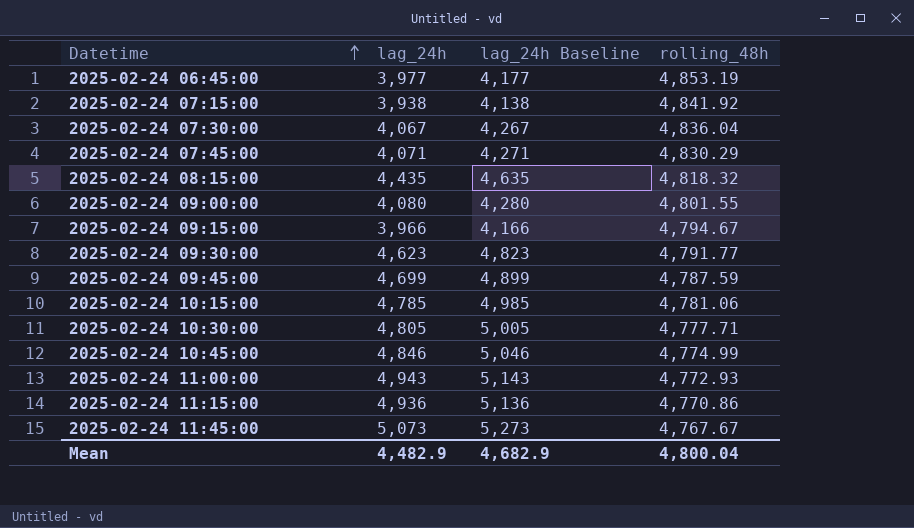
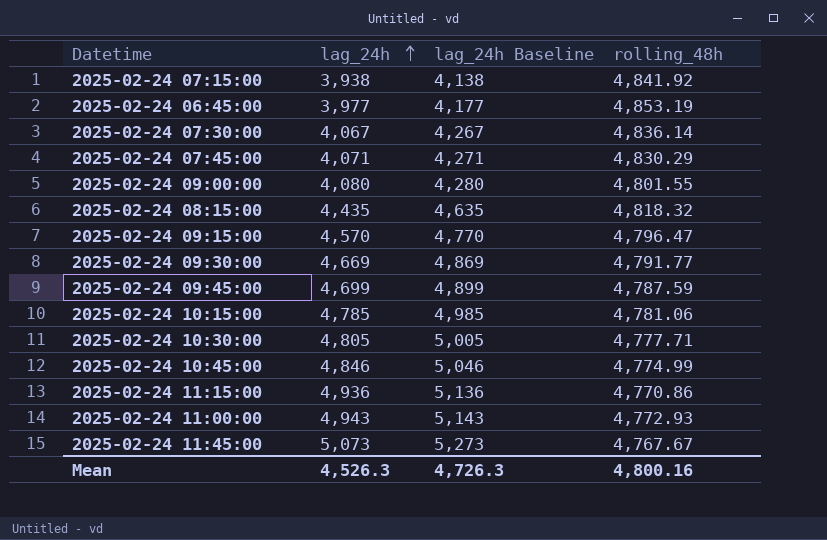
row order: Datetime ascending -> lag_24h ascending
2025-02-24 07:30:00 | rolling_48h: 4,836.04 -> 4,836.14
2025-02-24 09:15:00 | lag_24h: 3,966 -> 4,570
2025-02-24 09:15:00 | lag_24h Baseline: 4,166 -> 4,770
2025-02-24 09:15:00 | rolling_48h: 4,794.67 -> 4,796.47
2025-02-24 09:30:00 | lag_24h: 4,623 -> 4,669
2025-02-24 09:30:00 | lag_24h Baseline: 4,823 -> 4,869
Mean | lag_24h: 4,482.9 -> 4,526.3
Mean | lag_24h Baseline: 4,682.9 -> 4,726.3
Mean | rolling_48h: 4,800.04 -> 4,800.16

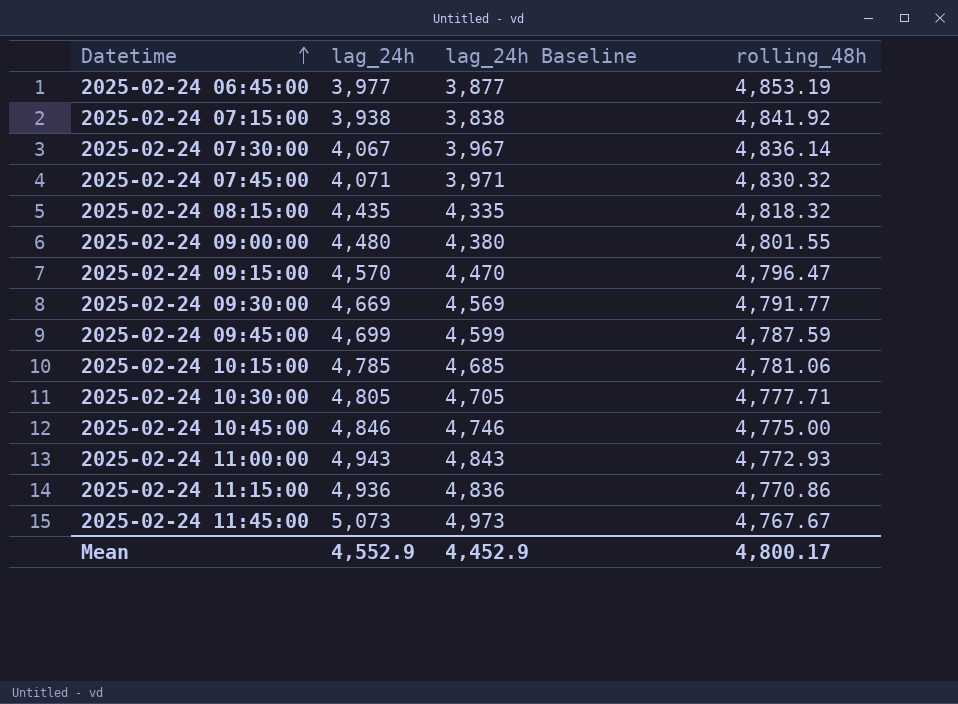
row order: lag_24h ascending -> Datetime ascending
column lag_24h Baseline | formula: [lag_24h] + 200 -> [lag_24h] - 100
2025-02-24 07:45:00 | rolling_48h: 4,830.29 -> 4,830.32
2025-02-24 09:00:00 | lag_24h: 4,080 -> 4,480
2025-02-24 10:45:00 | rolling_48h: 4,774.99 -> 4,775.00
Mean | lag_24h: 4,526.3 -> 4,552.9
Mean | lag_24h Baseline: 4,726.3 -> 4,452.9
Mean | rolling_48h: 4,800.16 -> 4,800.17

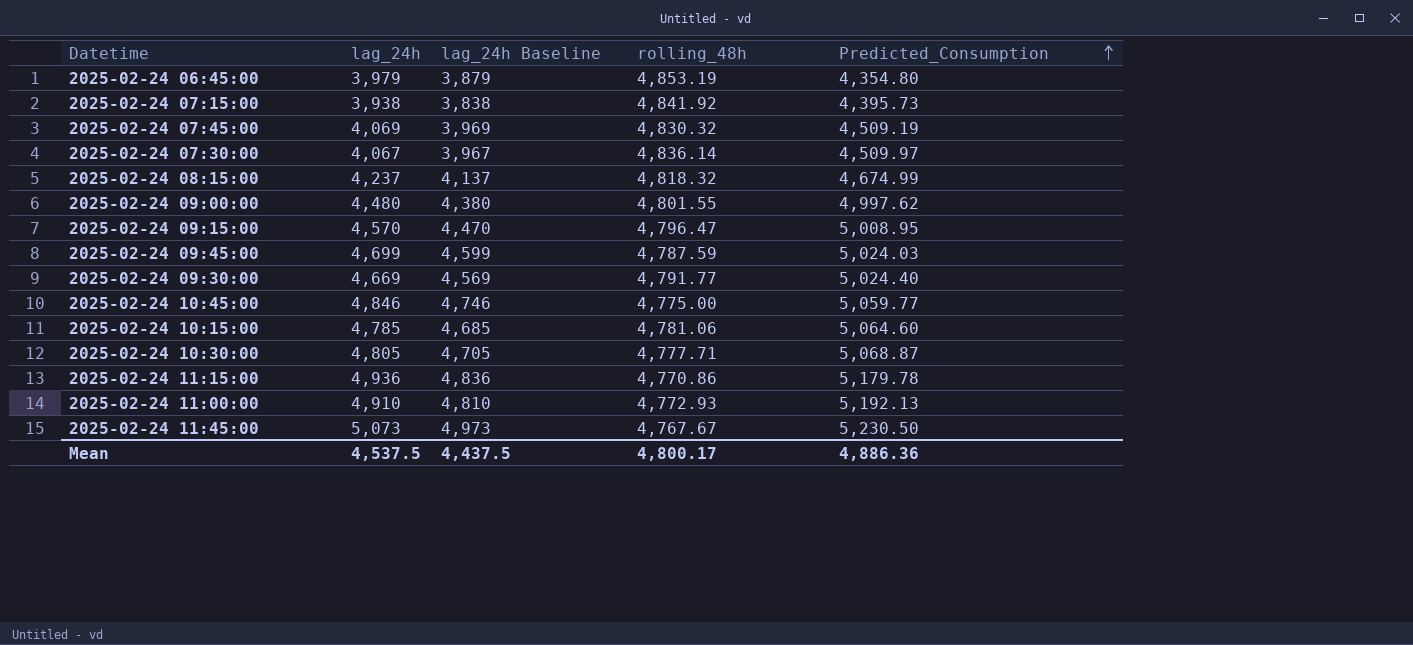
row order: Datetime ascending -> Predicted_Consumption ascending
column Predicted_Consumption | position: none -> 5
2025-02-24 06:45:00 | lag_24h: 3,977 -> 3,979
2025-02-24 06:45:00 | lag_24h Baseline: 3,877 -> 3,879
2025-02-24 07:45:00 | lag_24h: 4,071 -> 4,069
2025-02-24 07:45:00 | lag_24h Baseline: 3,971 -> 3,969
2025-02-24 08:15:00 | lag_24h: 4,435 -> 4,237
2025-02-24 08:15:00 | lag_24h Baseline: 4,335 -> 4,137
2025-02-24 11:00:00 | lag_24h: 4,943 -> 4,910
2025-02-24 11:00:00 | lag_24h Baseline: 4,843 -> 4,810
Mean | lag_24h: 4,552.9 -> 4,537.5
Mean | lag_24h Baseline: 4,452.9 -> 4,437.5

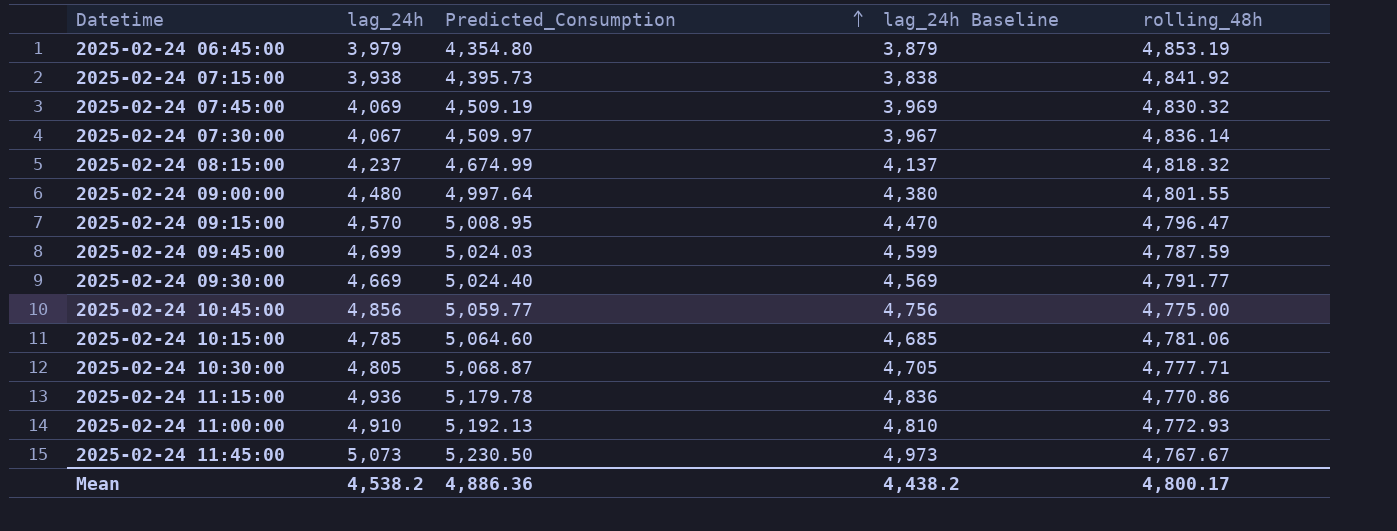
column Predicted_Consumption | position: 5 -> 3
2025-02-24 09:00:00 | Predicted_Consumption: 4,997.62 -> 4,997.64
2025-02-24 10:45:00 | lag_24h: 4,846 -> 4,856
2025-02-24 10:45:00 | lag_24h Baseline: 4,746 -> 4,756
Mean | lag_24h: 4,537.5 -> 4,538.2
Mean | lag_24h Baseline: 4,437.5 -> 4,438.2

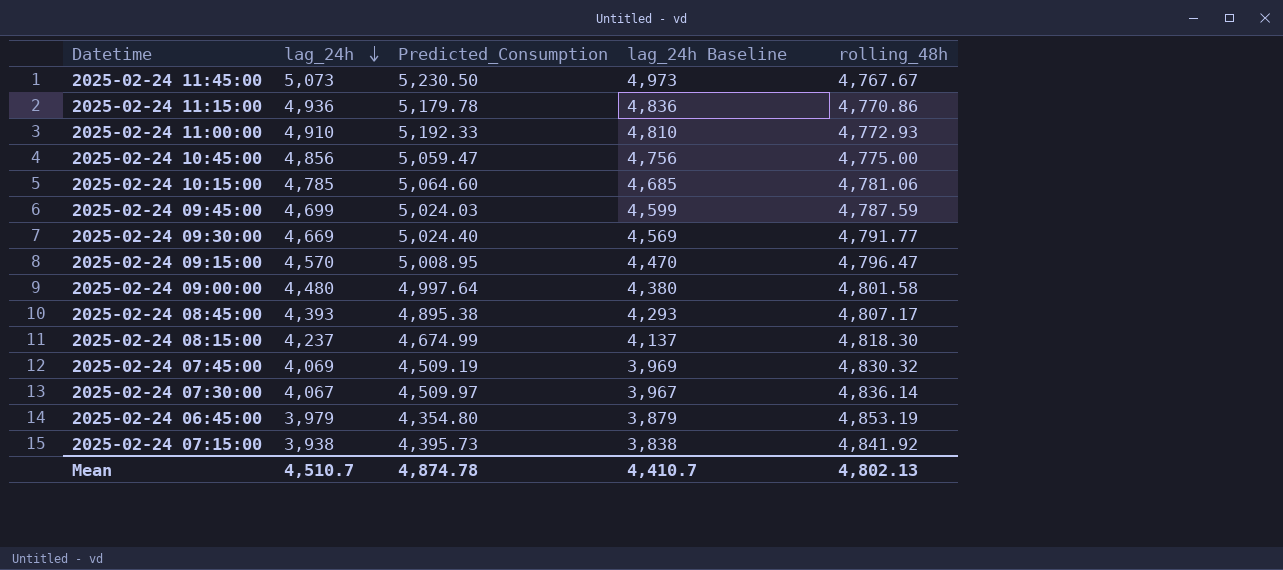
row order: Predicted_Consumption ascending -> lag_24h descending
row 2025-02-24 10:30:00: 4,805 | 5,068.87 | 4,705 | 4,777.71 -> none
2025-02-24 11:00:00 | Predicted_Consumption: 5,192.13 -> 5,192.33
2025-02-24 10:45:00 | Predicted_Consumption: 5,059.77 -> 5,059.47
2025-02-24 09:00:00 | rolling_48h: 4,801.55 -> 4,801.58
row 2025-02-24 08:45:00: none -> 4,393 | 4,895.38 | 4,293 | 4,807.17
2025-02-24 08:15:00 | rolling_48h: 4,818.32 -> 4,818.30
Mean | lag_24h: 4,538.2 -> 4,510.7
Mean | Predicted_Consumption: 4,886.36 -> 4,874.78
Mean | lag_24h Baseline: 4,438.2 -> 4,410.7
Mean | rolling_48h: 4,800.17 -> 4,802.13

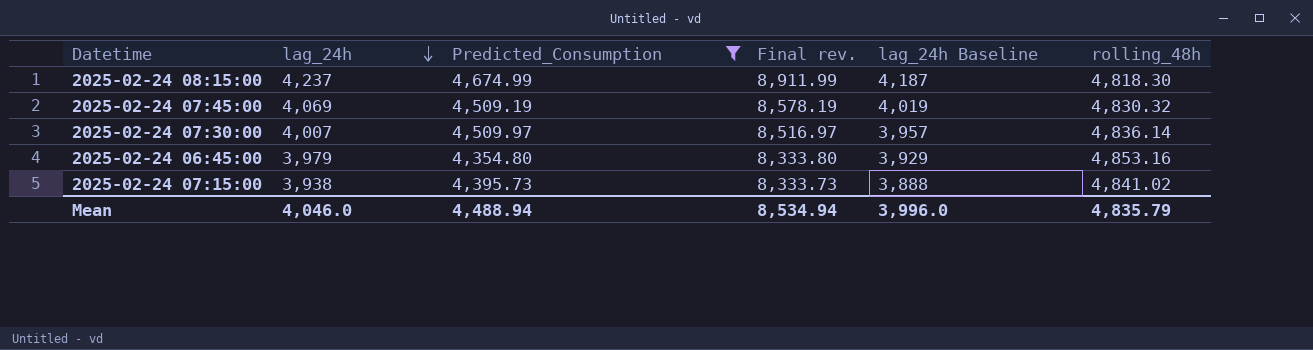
filter: none -> Predicted_Consumption <= 4,674.99
column Final rev. | formula: none -> [lag_24h] + [Predicted_Consumption]
column lag_24h Baseline | formula: [lag_24h] - 100 -> [lag_24h] - 50
2025-02-24 07:30:00 | lag_24h: 4,067 -> 4,007
2025-02-24 06:45:00 | rolling_48h: 4,853.19 -> 4,853.16
2025-02-24 07:15:00 | rolling_48h: 4,841.92 -> 4,841.02
Mean | lag_24h: 4,510.7 -> 4,046.0
Mean | Predicted_Consumption: 4,874.78 -> 4,488.94
Mean | lag_24h Baseline: 4,410.7 -> 3,996.0
Mean | rolling_48h: 4,802.13 -> 4,835.79

